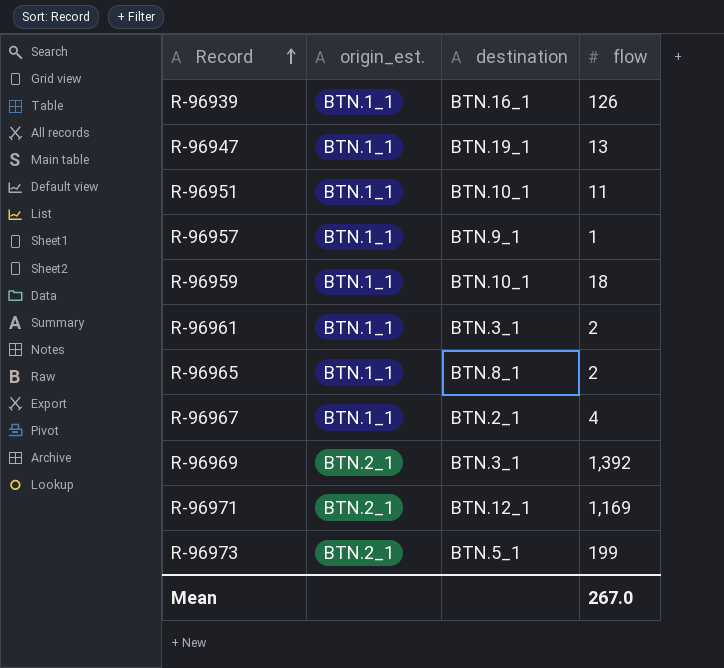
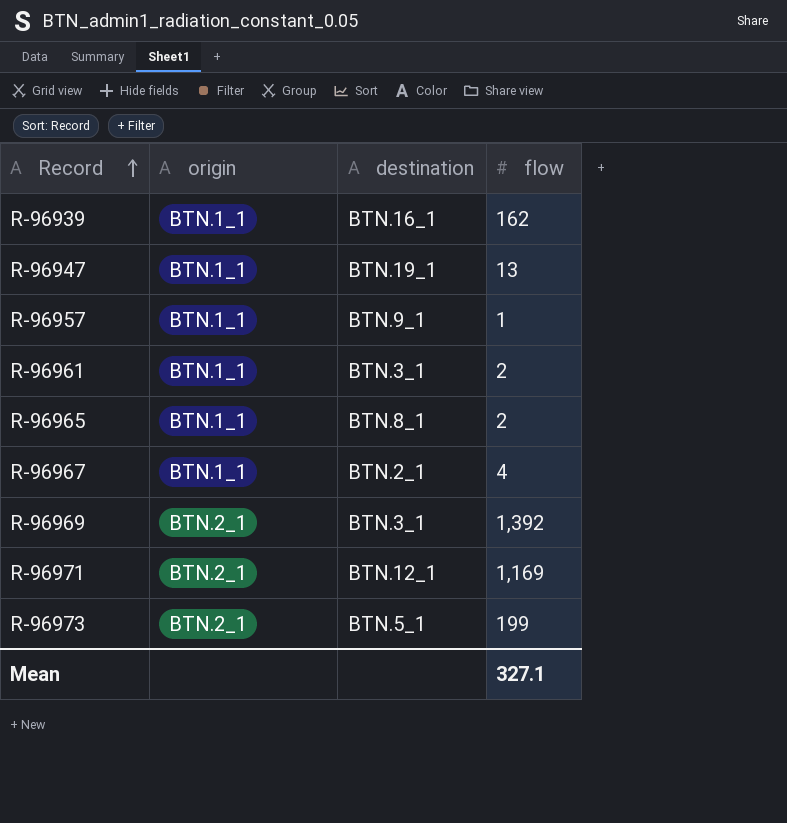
column name: origin_est. -> origin
row R-96951: BTN.1_1 | BTN.10_1 | 11 -> none
row R-96959: BTN.1_1 | BTN.10_1 | 18 -> none
R-96939 | flow: 126 -> 162
Mean | flow: 267.0 -> 327.1

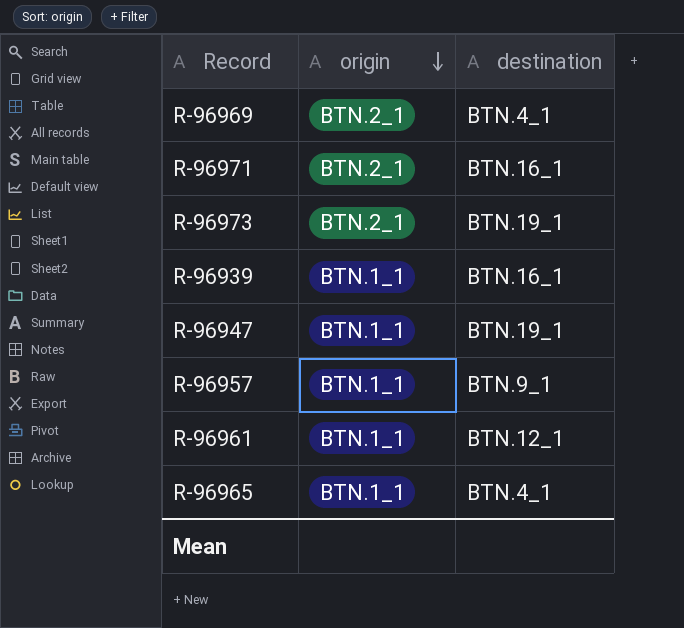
row order: Record ascending -> origin descending
column flow | position: 4 -> none
row R-96967: BTN.1_1 | BTN.2_1 | 4 -> none
R-96969 | destination: BTN.3_1 -> BTN.4_1
R-96971 | destination: BTN.12_1 -> BTN.16_1
R-96973 | destination: BTN.5_1 -> BTN.19_1
R-96961 | destination: BTN.3_1 -> BTN.12_1
R-96965 | destination: BTN.8_1 -> BTN.4_1

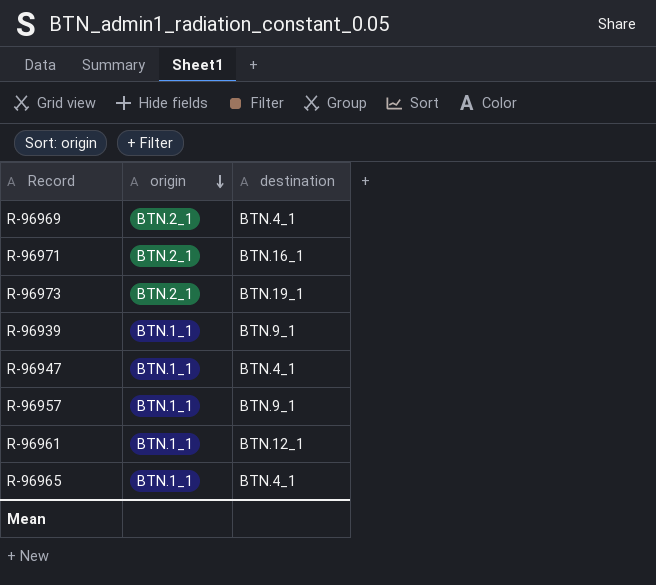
R-96939 | destination: BTN.16_1 -> BTN.9_1
R-96947 | destination: BTN.19_1 -> BTN.4_1

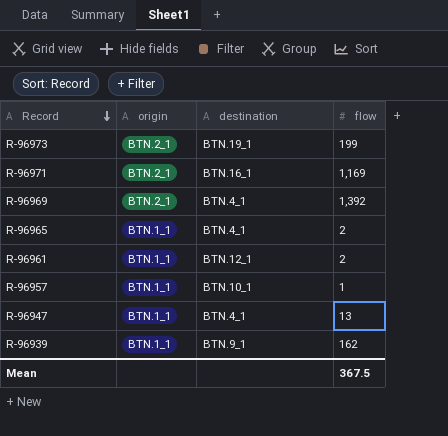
row order: origin descending -> Record descending
column flow | position: none -> 4
R-96957 | destination: BTN.9_1 -> BTN.10_1

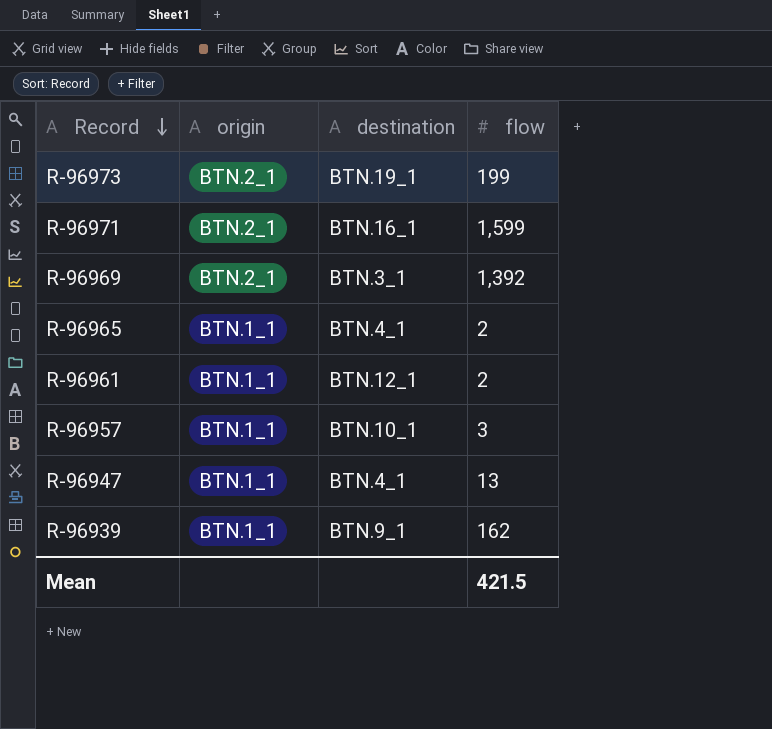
R-96971 | flow: 1,169 -> 1,599
R-96969 | destination: BTN.4_1 -> BTN.3_1
R-96957 | flow: 1 -> 3
Mean | flow: 367.5 -> 421.5

